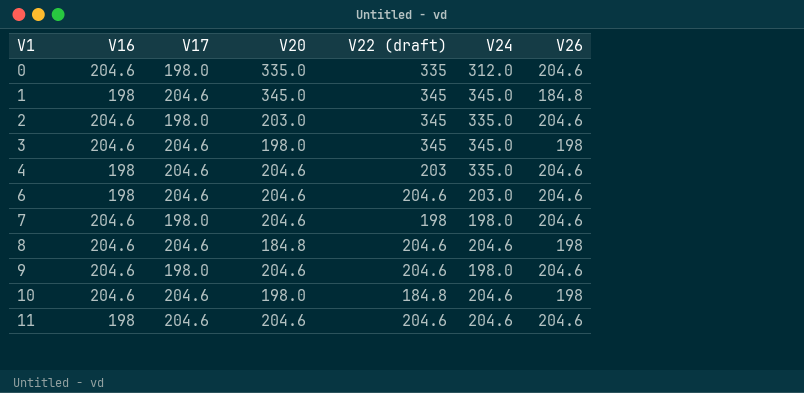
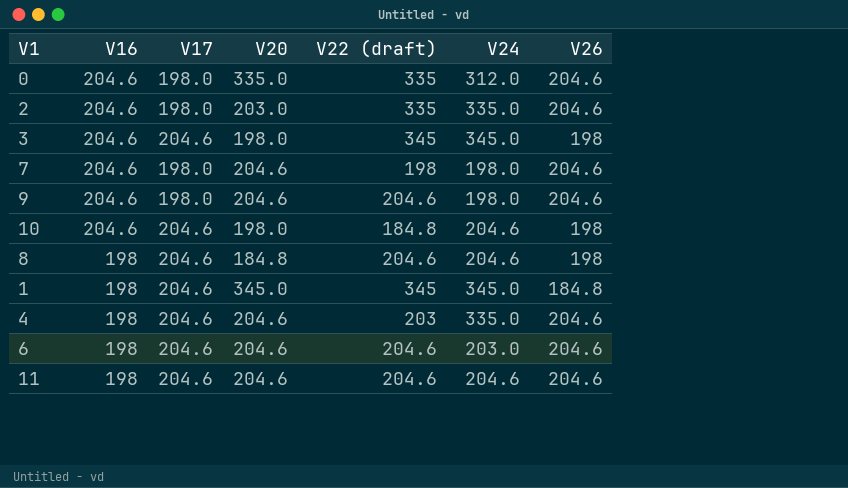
row order: V1 ascending -> V16 descending
2 | V22 (draft): 345 -> 335
8 | V16: 204.6 -> 198

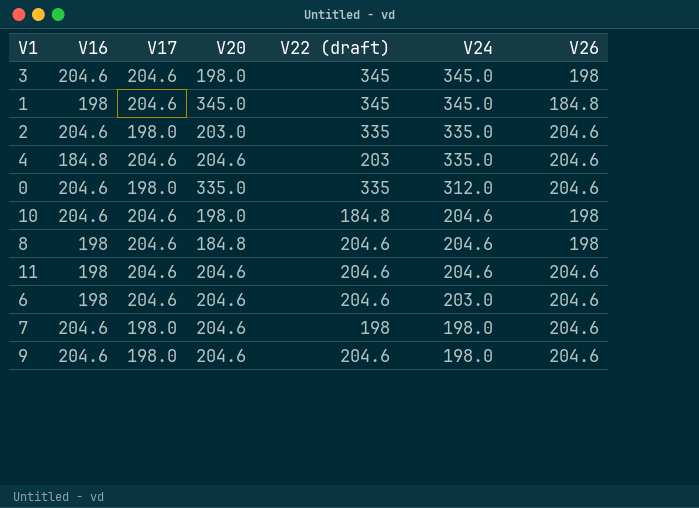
row order: V16 descending -> V24 descending
4 | V16: 198 -> 184.8

